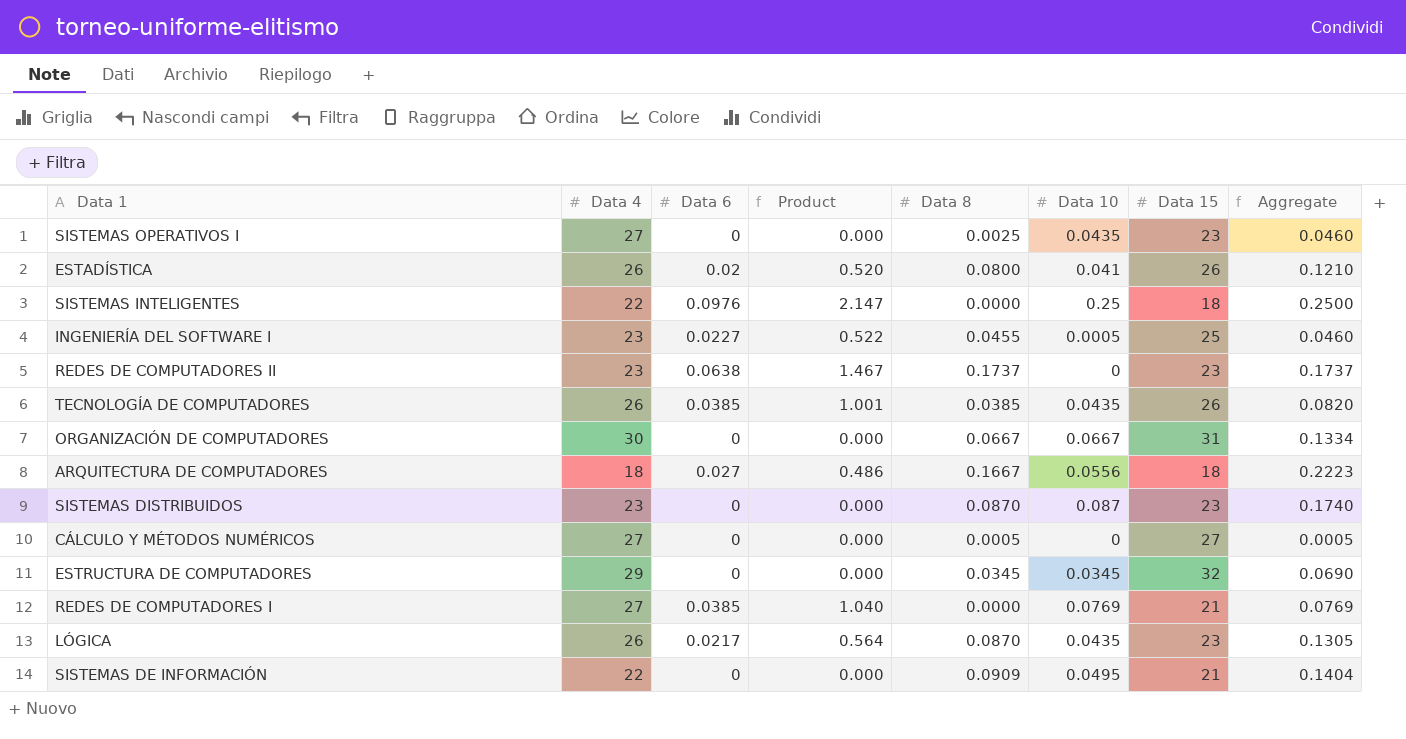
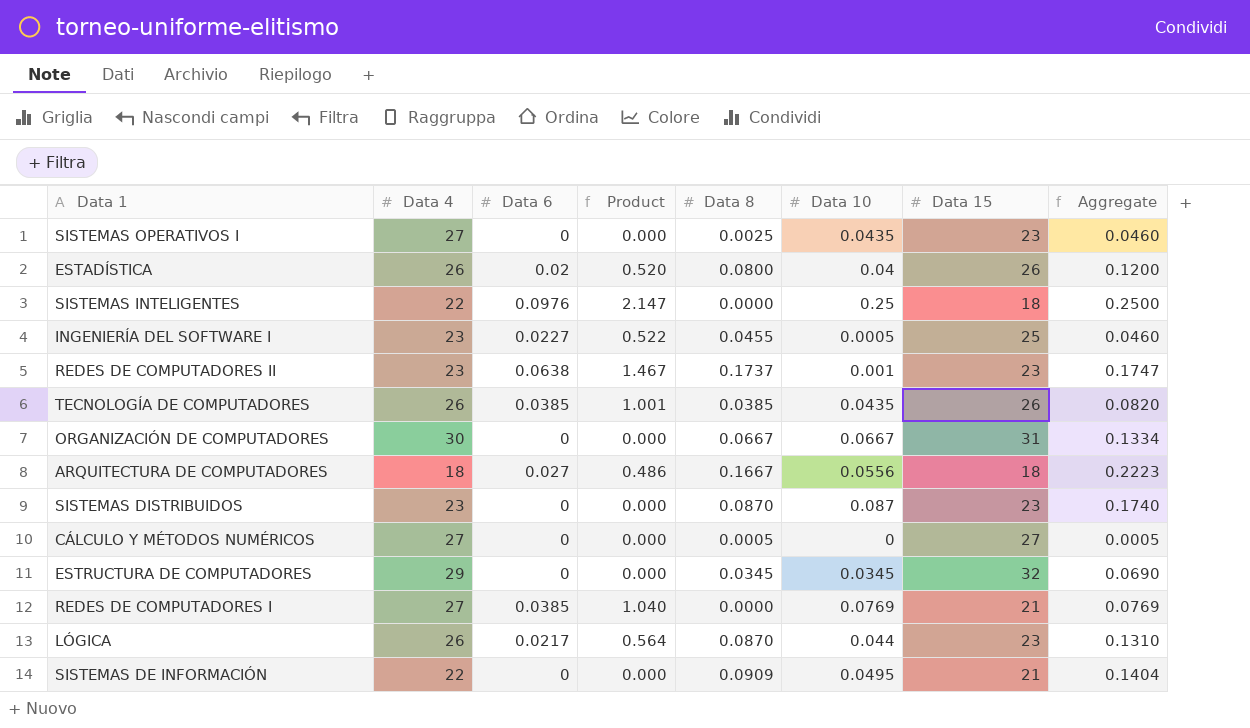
ESTADÍSTICA | Data 10: 0.041 -> 0.04
ESTADÍSTICA | Aggregate: 0.1210 -> 0.1200
REDES DE COMPUTADORES II | Data 10: 0 -> 0.001
REDES DE COMPUTADORES II | Aggregate: 0.1737 -> 0.1747
LÓGICA | Data 10: 0.0435 -> 0.044
LÓGICA | Aggregate: 0.1305 -> 0.1310

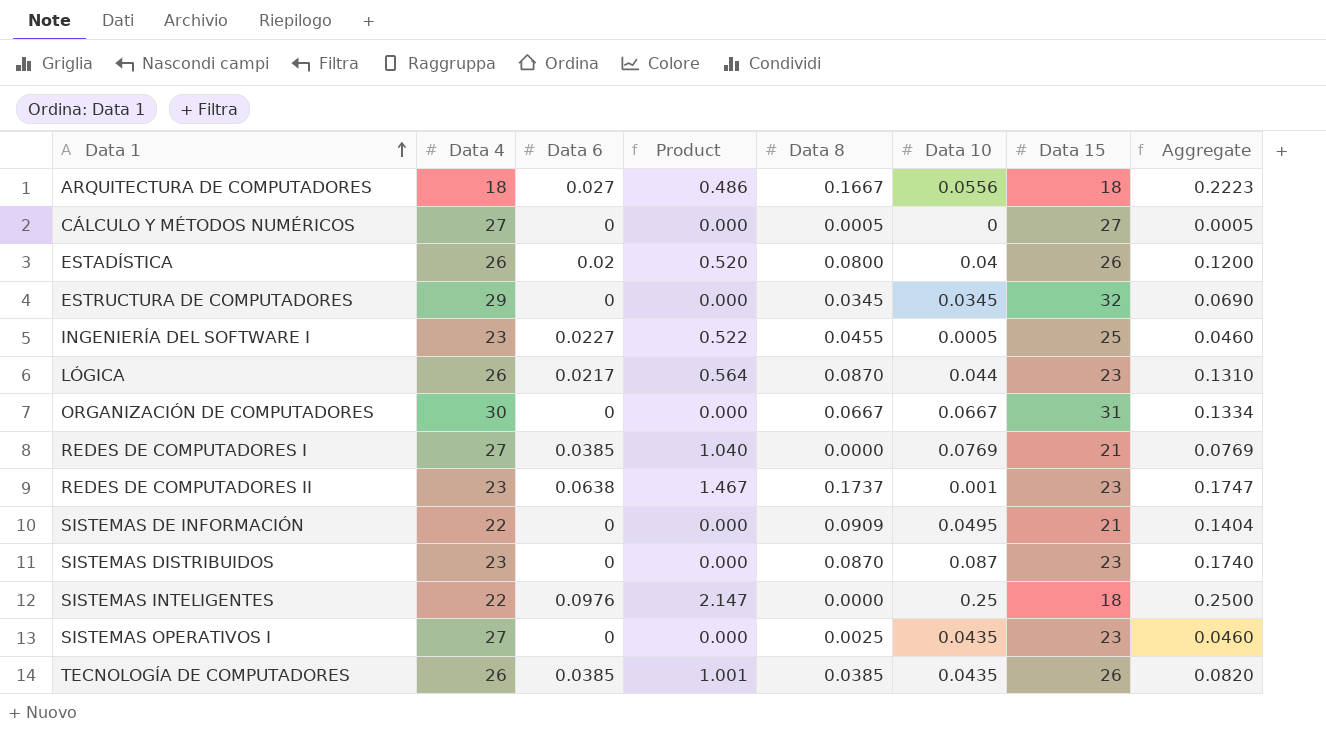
row order: none -> Data 1 ascending

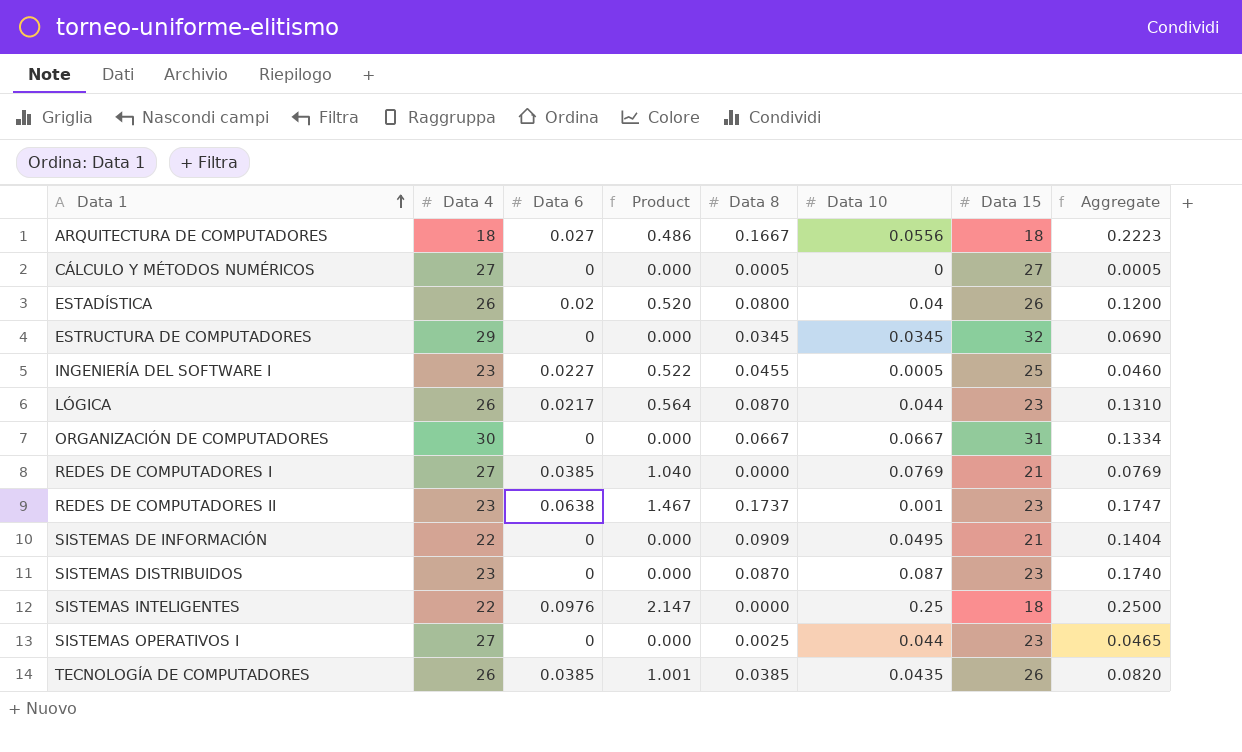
SISTEMAS OPERATIVOS I | Data 10: 0.0435 -> 0.044
SISTEMAS OPERATIVOS I | Aggregate: 0.0460 -> 0.0465

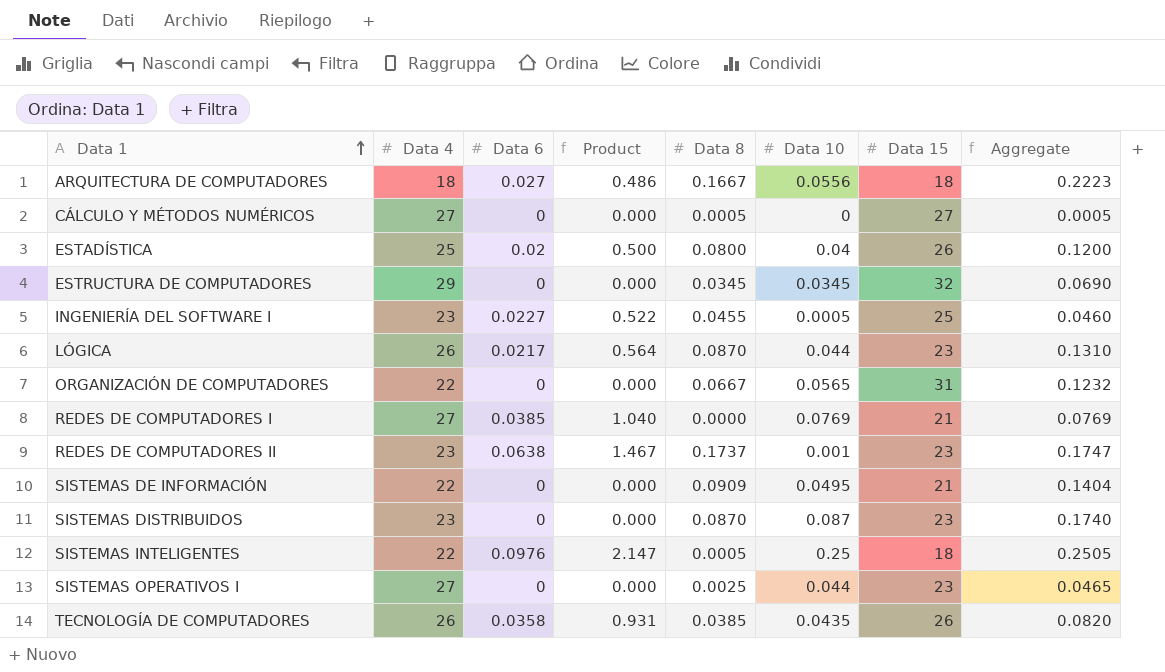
ESTADÍSTICA | Data 4: 26 -> 25
ESTADÍSTICA | Product: 0.520 -> 0.500
ORGANIZACIÓN DE COMPUTADORES | Data 4: 30 -> 22
ORGANIZACIÓN DE COMPUTADORES | Data 10: 0.0667 -> 0.0565
ORGANIZACIÓN DE COMPUTADORES | Aggregate: 0.1334 -> 0.1232
SISTEMAS INTELIGENTES | Data 8: 0.0000 -> 0.0005
SISTEMAS INTELIGENTES | Aggregate: 0.2500 -> 0.2505
TECNOLOGÍA DE COMPUTADORES | Data 6: 0.0385 -> 0.0358
TECNOLOGÍA DE COMPUTADORES | Product: 1.001 -> 0.931

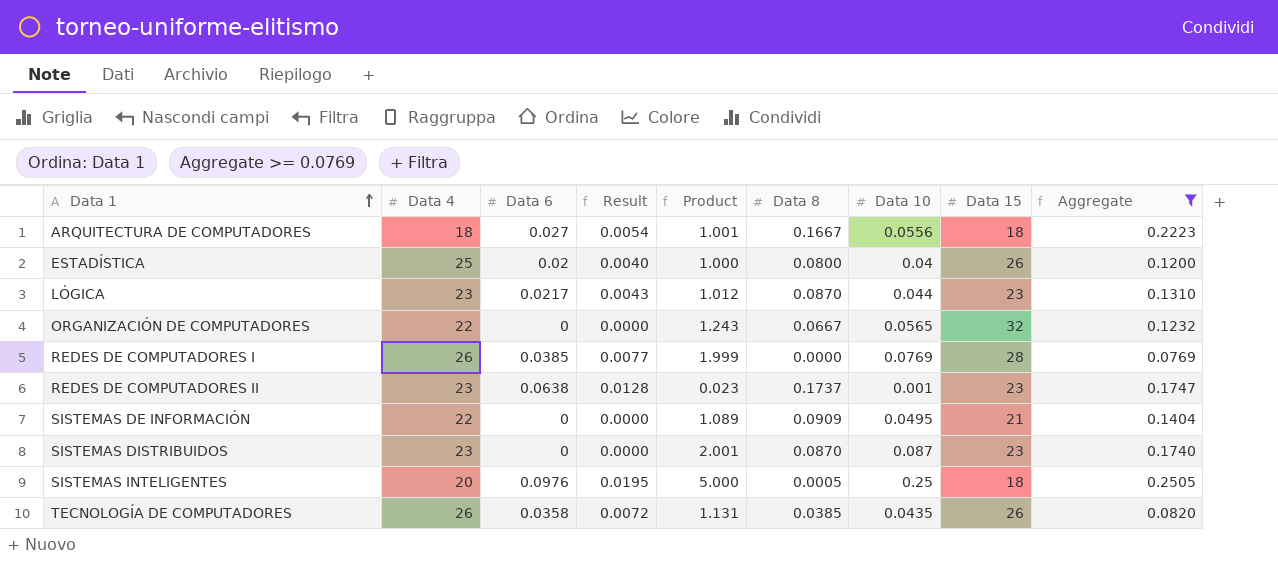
filter: none -> Aggregate >= 0.0769
column Result | formula: none -> [Data 6] * 0.2
column Product | formula: [Data 4] * [Data 6] -> [Data 4] * [Data 10]
LÓGICA | Data 4: 26 -> 23
ORGANIZACIÓN DE COMPUTADORES | Data 15: 31 -> 32
REDES DE COMPUTADORES I | Data 4: 27 -> 26
REDES DE COMPUTADORES I | Data 15: 21 -> 28
SISTEMAS INTELIGENTES | Data 4: 22 -> 20

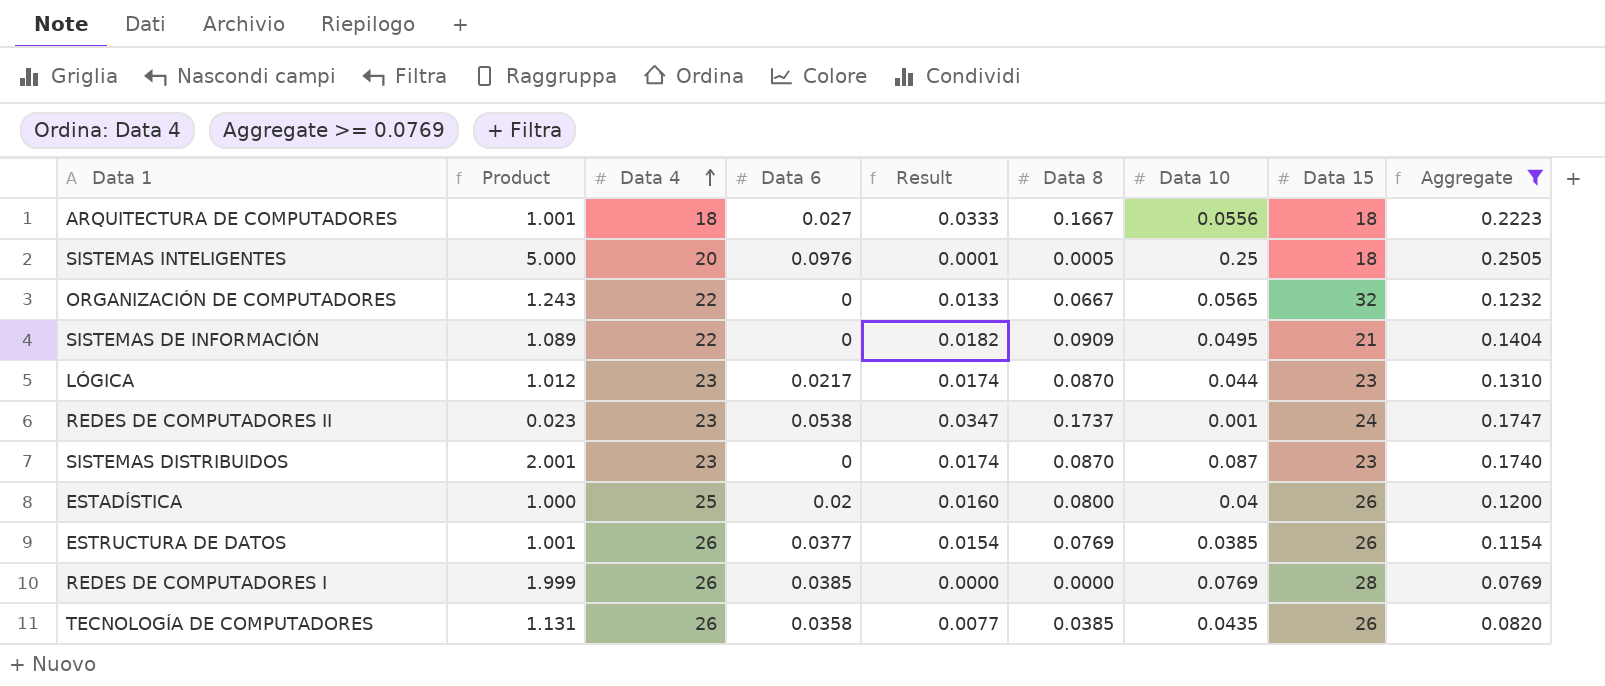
row order: Data 1 ascending -> Data 4 ascending
column Product | position: 5 -> 2
column Result | formula: [Data 6] * 0.2 -> [Data 8] * 0.2
REDES DE COMPUTADORES II | Data 6: 0.0638 -> 0.0538
REDES DE COMPUTADORES II | Data 15: 23 -> 24
row ESTRUCTURA DE DATOS: none -> 1.001 | 26 | 0.0377 | 0.0154 | 0.0769 | 0.0385 | 26 | 0.1154

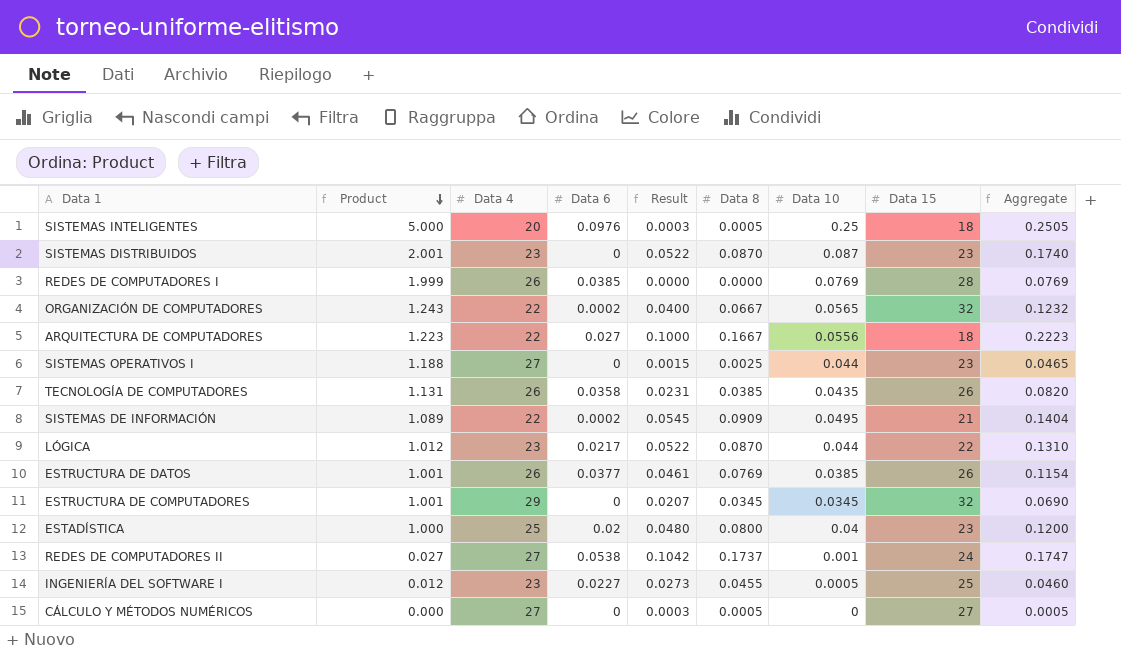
filter: Aggregate >= 0.0769 -> none
row order: Data 4 ascending -> Product descending
column Result | formula: [Data 8] * 0.2 -> [Data 8] * 0.6
ORGANIZACIÓN DE COMPUTADORES | Data 6: 0 -> 0.0002
ARQUITECTURA DE COMPUTADORES | Product: 1.001 -> 1.223
ARQUITECTURA DE COMPUTADORES | Data 4: 18 -> 22
SISTEMAS DE INFORMACIÓN | Data 6: 0 -> 0.0002
LÓGICA | Data 15: 23 -> 22
ESTADÍSTICA | Data 15: 26 -> 23
REDES DE COMPUTADORES II | Product: 0.023 -> 0.027
REDES DE COMPUTADORES II | Data 4: 23 -> 27

